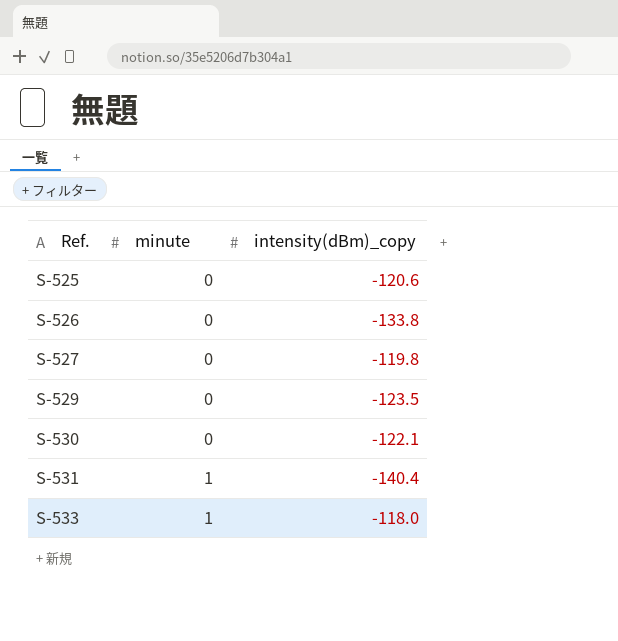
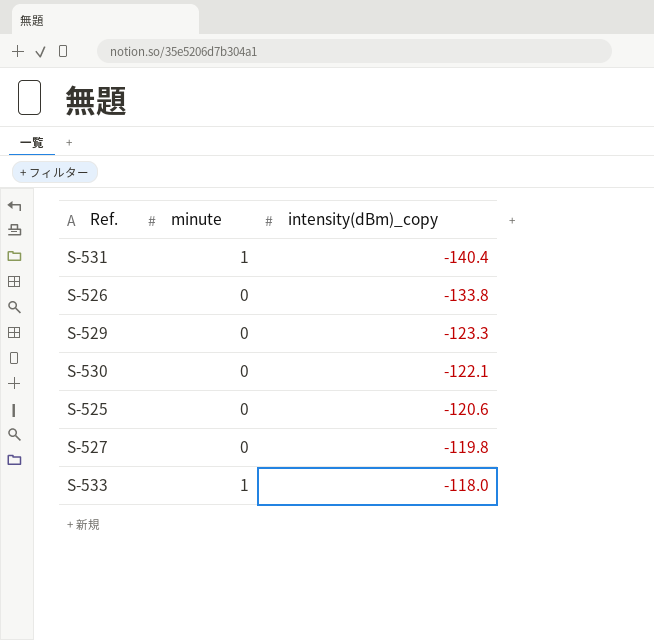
row order: Ref. ascending -> intensity(dBm)_copy ascending
S-529 | intensity(dBm)_copy: -123.5 -> -123.3

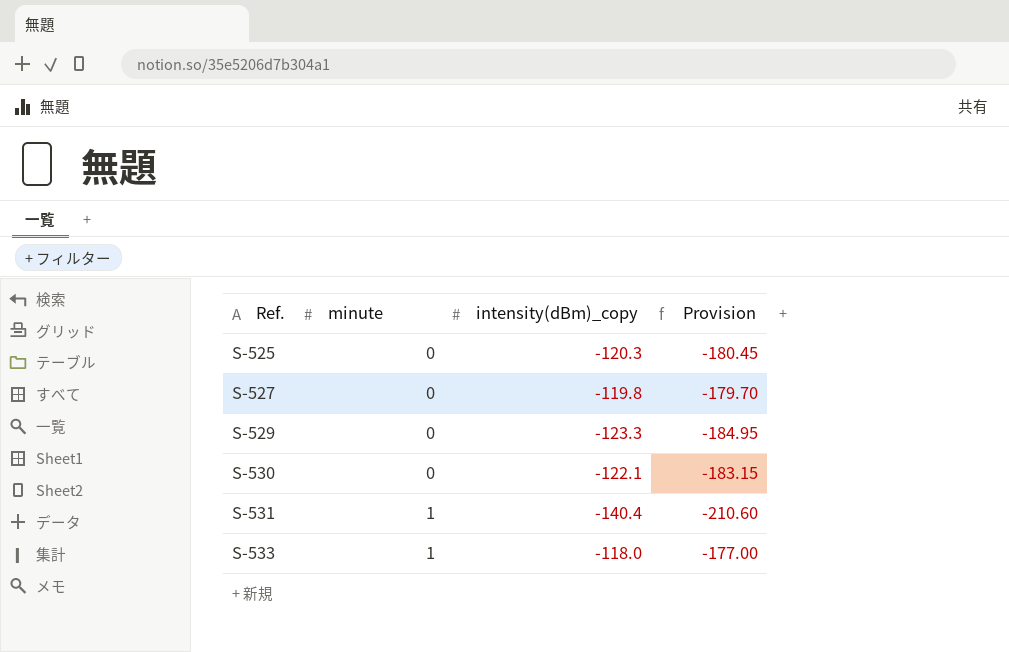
row order: intensity(dBm)_copy ascending -> Ref. ascending
column Provision | formula: none -> [intensity(dBm)_copy] * 1.5
row S-526: 0 | -133.8 -> none
S-525 | intensity(dBm)_copy: -120.6 -> -120.3

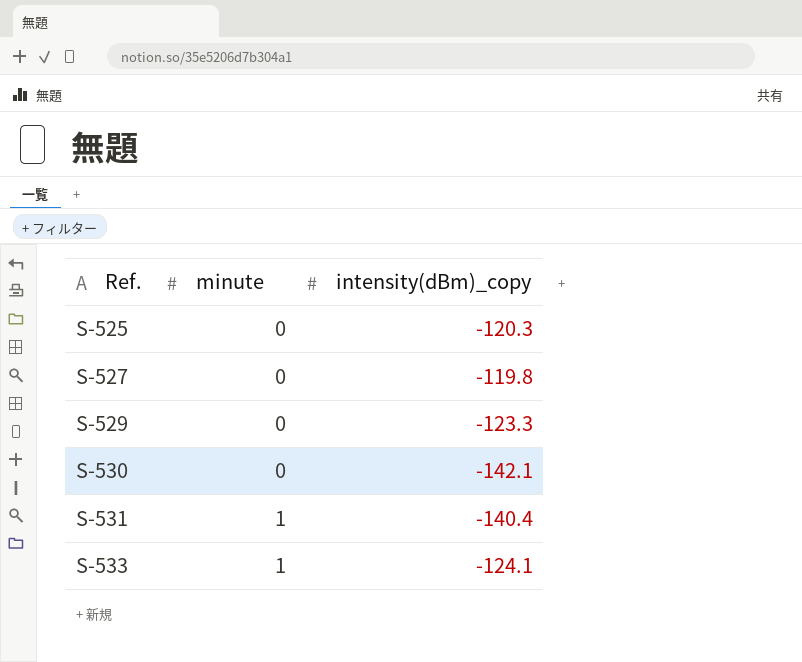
column Provision | formula: [intensity(dBm)_copy] * 1.5 -> none
S-530 | intensity(dBm)_copy: -122.1 -> -142.1
S-533 | intensity(dBm)_copy: -118.0 -> -124.1

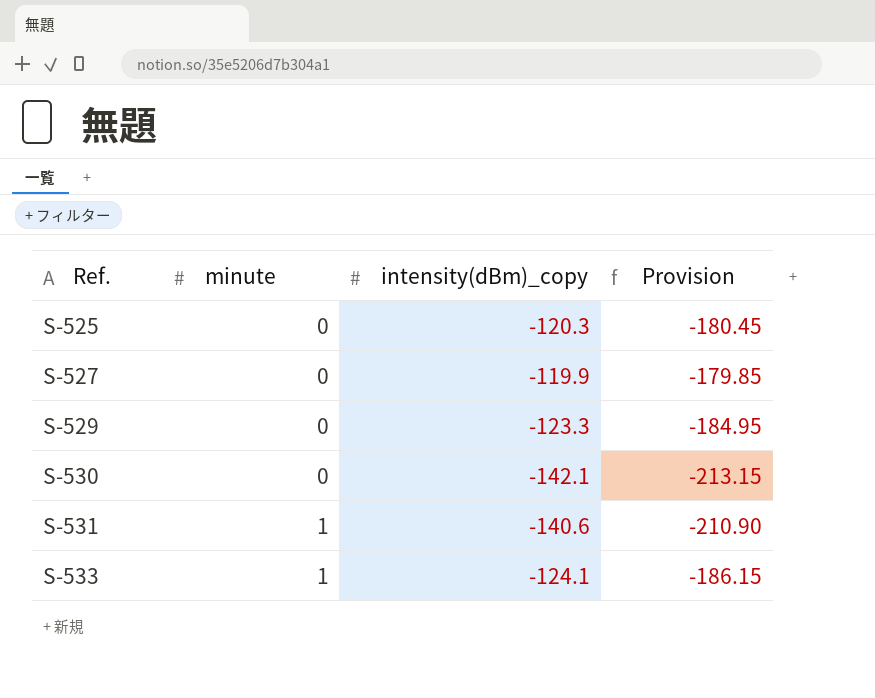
column Provision | formula: none -> [intensity(dBm)_copy] * 1.5
S-527 | intensity(dBm)_copy: -119.8 -> -119.9
S-531 | intensity(dBm)_copy: -140.4 -> -140.6

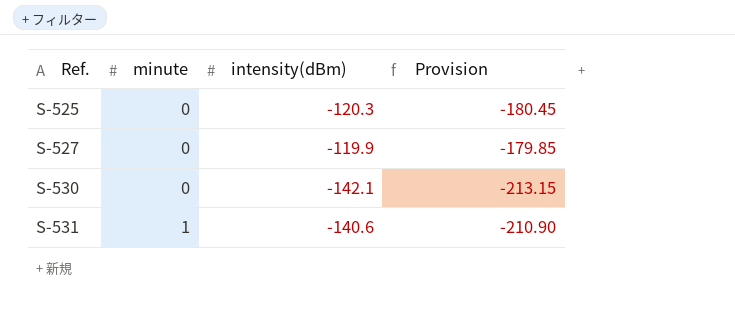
column name: intensity(dBm)_copy -> intensity(dBm)
row S-529: 0 | -123.3 | -184.95 -> none
row S-533: 1 | -124.1 | -186.15 -> none

